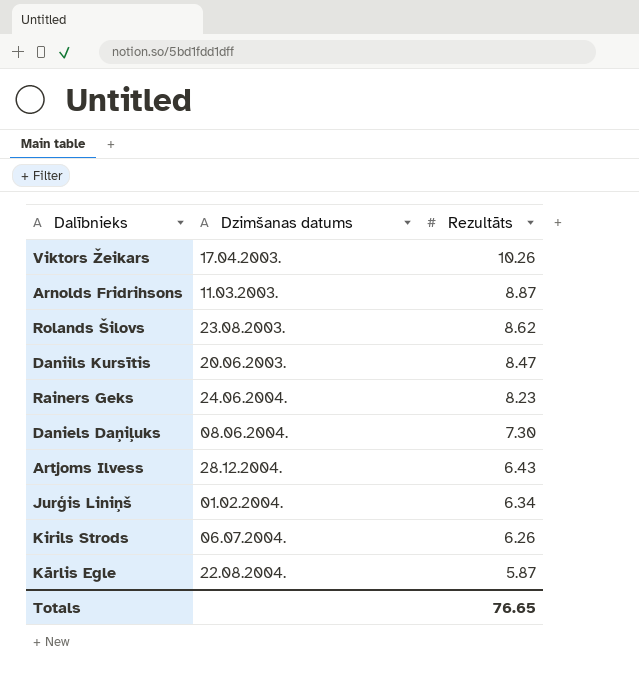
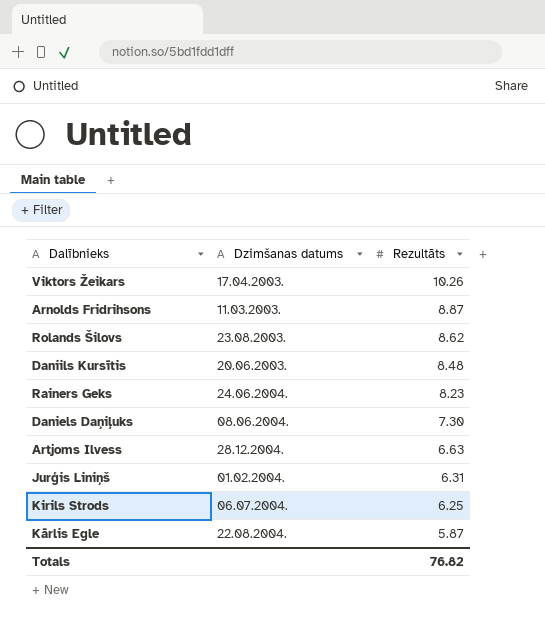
Daniils Kursītis | Rezultāts: 8.47 -> 8.48
Artjoms Ilvess | Rezultāts: 6.43 -> 6.63
Jurģis Liniņš | Rezultāts: 6.34 -> 6.31
Kirils Strods | Rezultāts: 6.26 -> 6.25
Totals | Rezultāts: 76.65 -> 76.82

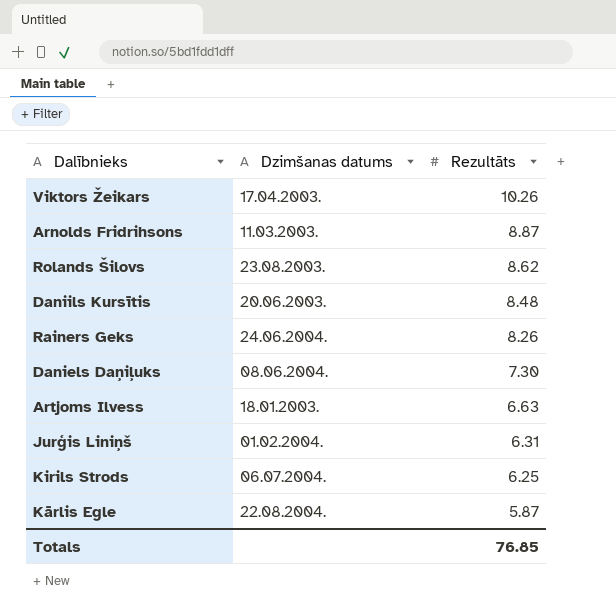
Rainers Geks | Rezultāts: 8.23 -> 8.26
Artjoms Ilvess | Dzimšanas datums: 28.12.2004. -> 18.01.2003.
Totals | Rezultāts: 76.82 -> 76.85

